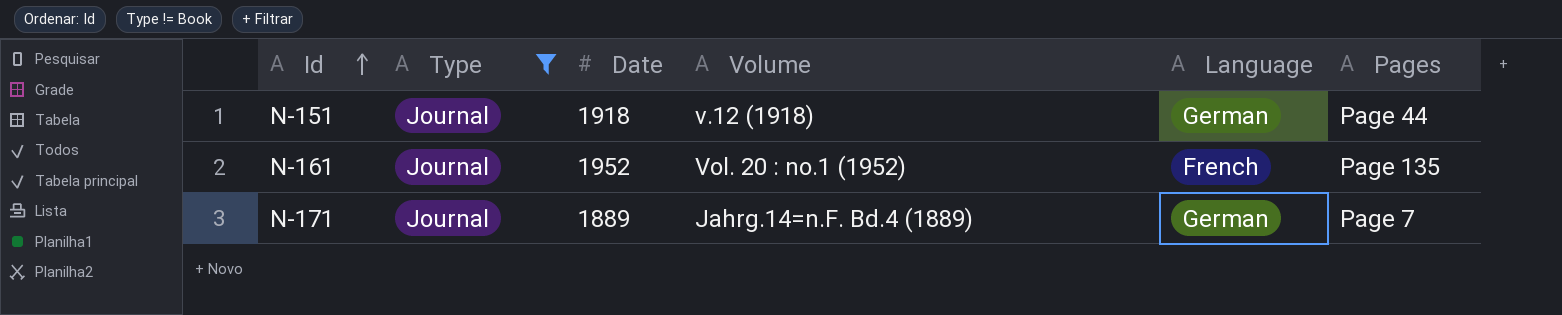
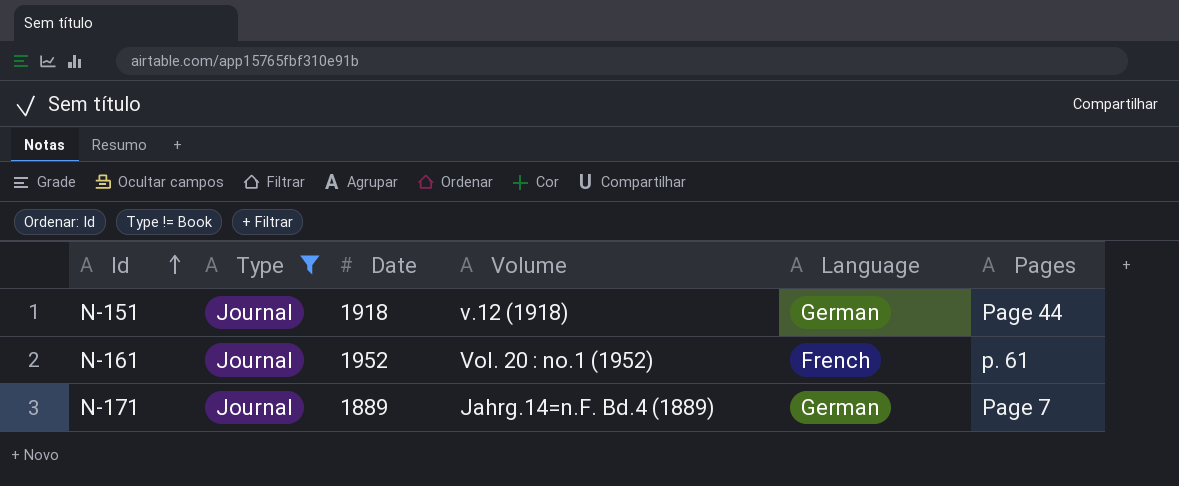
N-161 | Pages: Page 135 -> p. 61

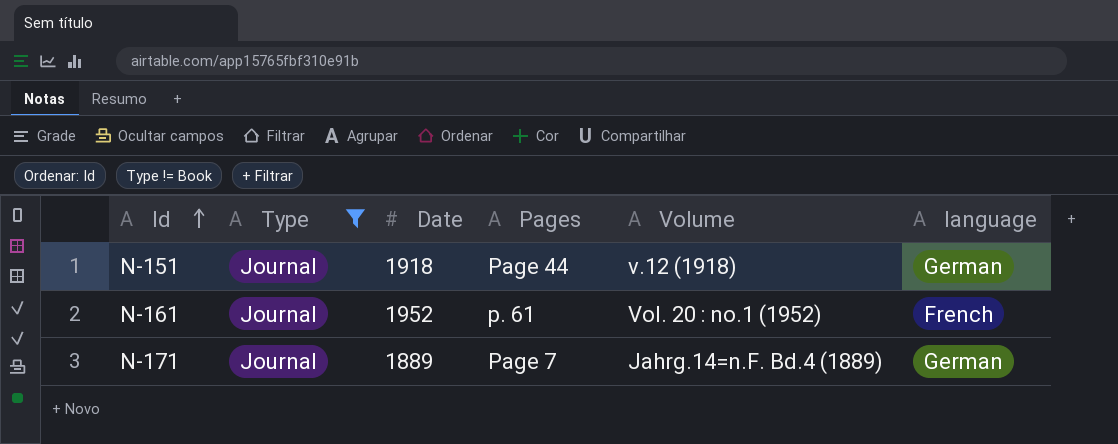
column Pages | position: 6 -> 4
column name: Language -> language

